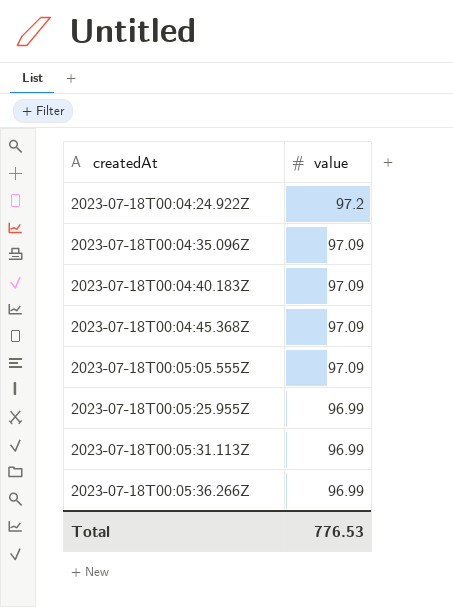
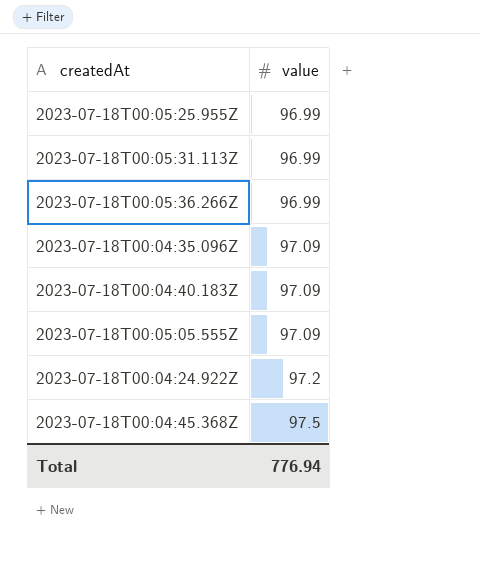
row order: createdAt ascending -> value ascending
2023-07-18T00:04:45.368Z | value: 97.09 -> 97.5
Total | value: 776.53 -> 776.94

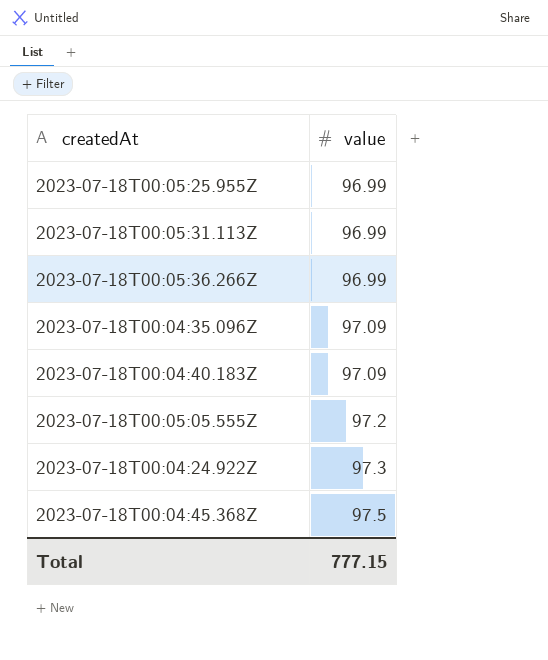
2023-07-18T00:05:05.555Z | value: 97.09 -> 97.2
2023-07-18T00:04:24.922Z | value: 97.2 -> 97.3
Total | value: 776.94 -> 777.15

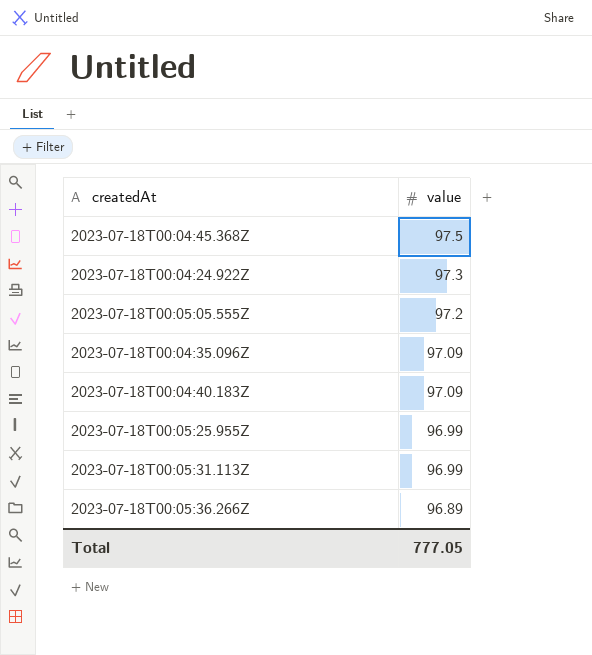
row order: value ascending -> value descending
2023-07-18T00:05:36.266Z | value: 96.99 -> 96.89
Total | value: 777.15 -> 777.05

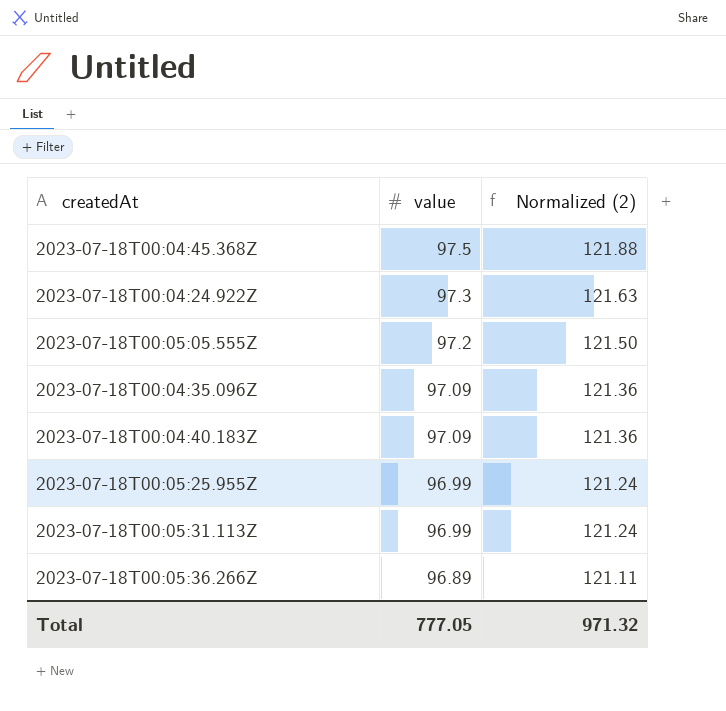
column Normalized (2) | formula: none -> [value] * 1.25

